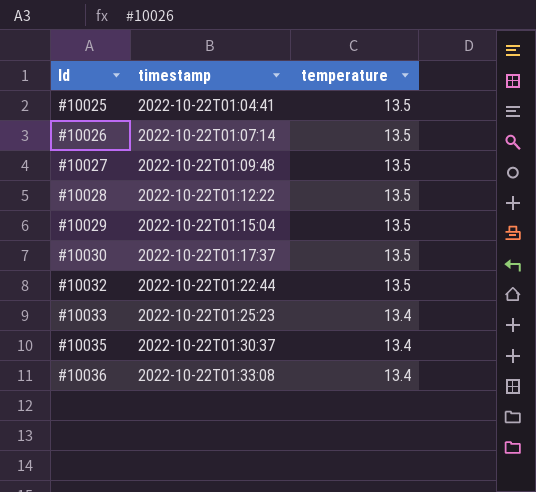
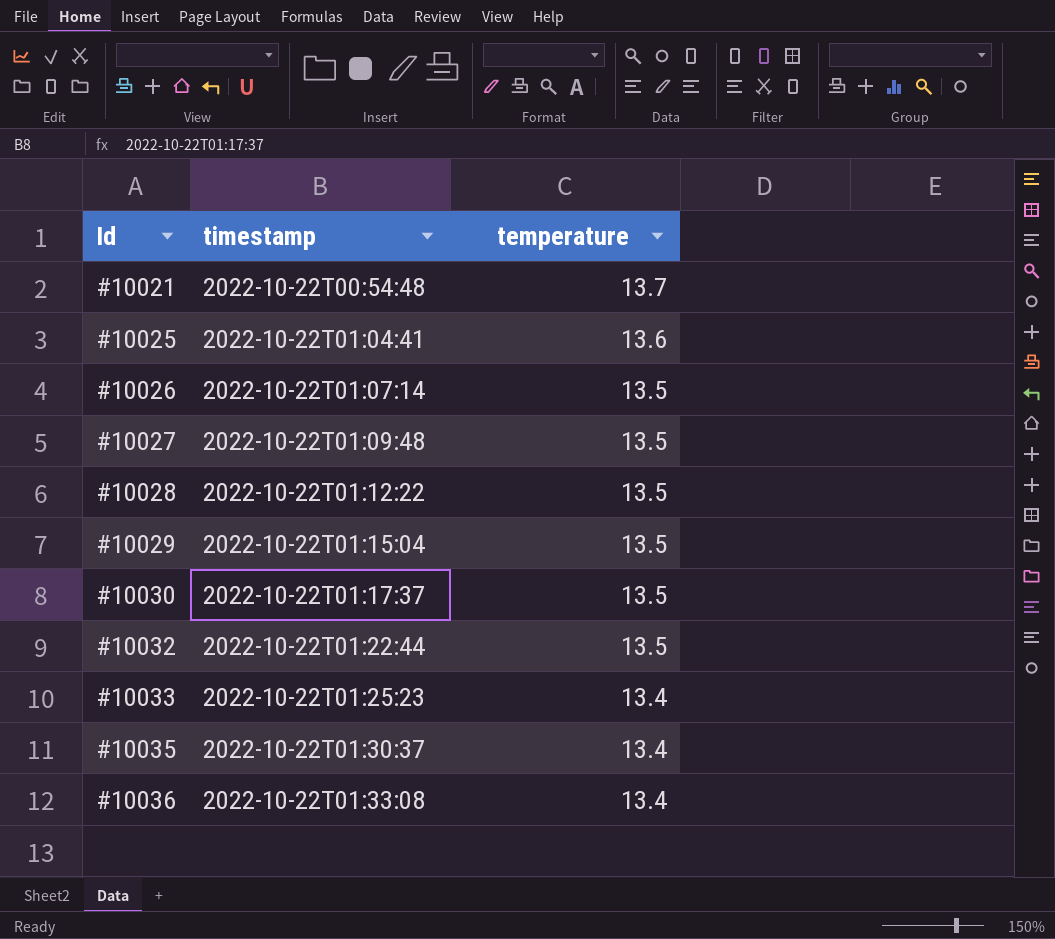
row #10021: none -> 2022-10-22T00:54:48 | 13.7
#10025 | temperature: 13.5 -> 13.6

